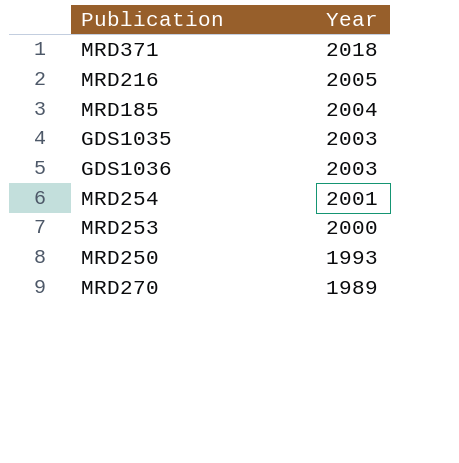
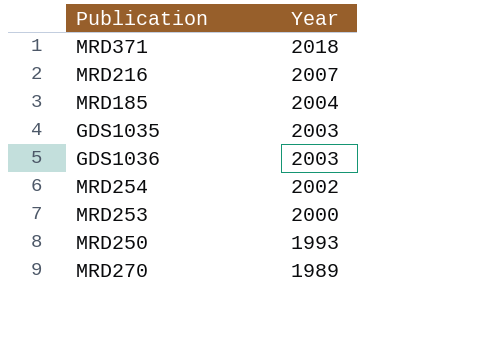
MRD216 | Year: 2005 -> 2007
MRD254 | Year: 2001 -> 2002

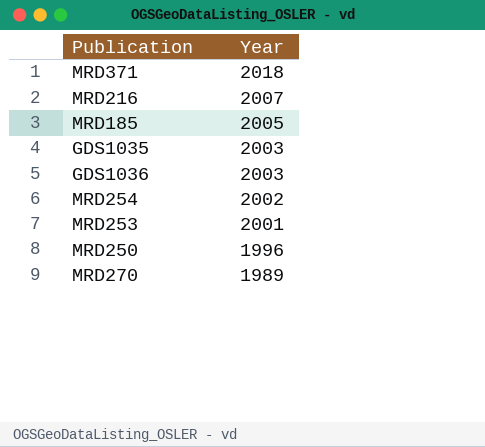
MRD185 | Year: 2004 -> 2005
MRD253 | Year: 2000 -> 2001
MRD250 | Year: 1993 -> 1996

